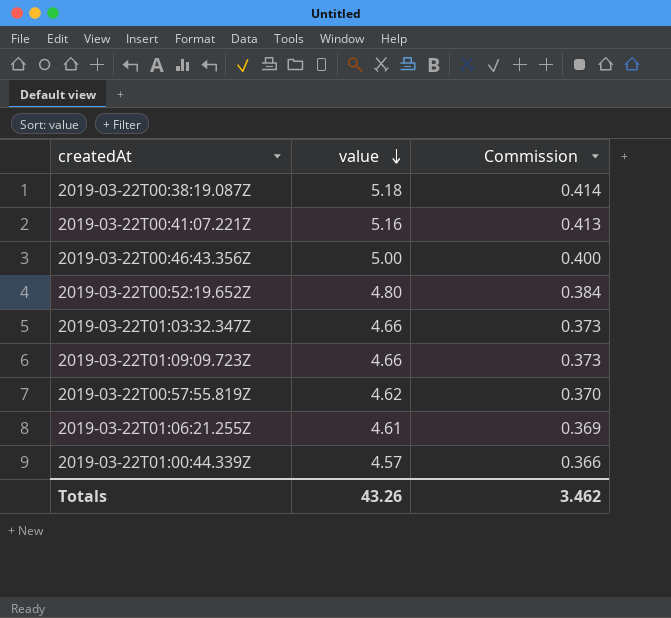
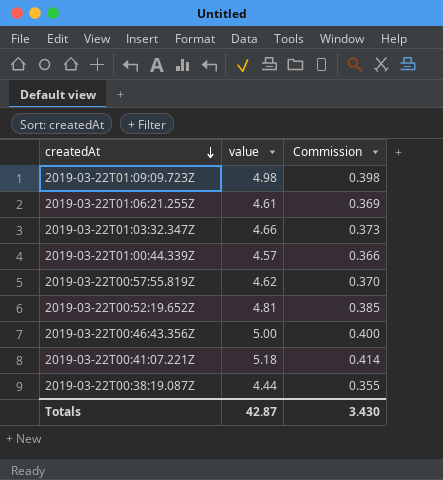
row order: value descending -> createdAt descending
2019-03-22T01:09:09.723Z | value: 4.66 -> 4.98
2019-03-22T01:09:09.723Z | Commission: 0.373 -> 0.398
2019-03-22T00:52:19.652Z | value: 4.80 -> 4.81
2019-03-22T00:52:19.652Z | Commission: 0.384 -> 0.385
2019-03-22T00:41:07.221Z | value: 5.16 -> 5.18
2019-03-22T00:41:07.221Z | Commission: 0.413 -> 0.414
2019-03-22T00:38:19.087Z | value: 5.18 -> 4.44
2019-03-22T00:38:19.087Z | Commission: 0.414 -> 0.355
Totals | value: 43.26 -> 42.87
Totals | Commission: 3.462 -> 3.430

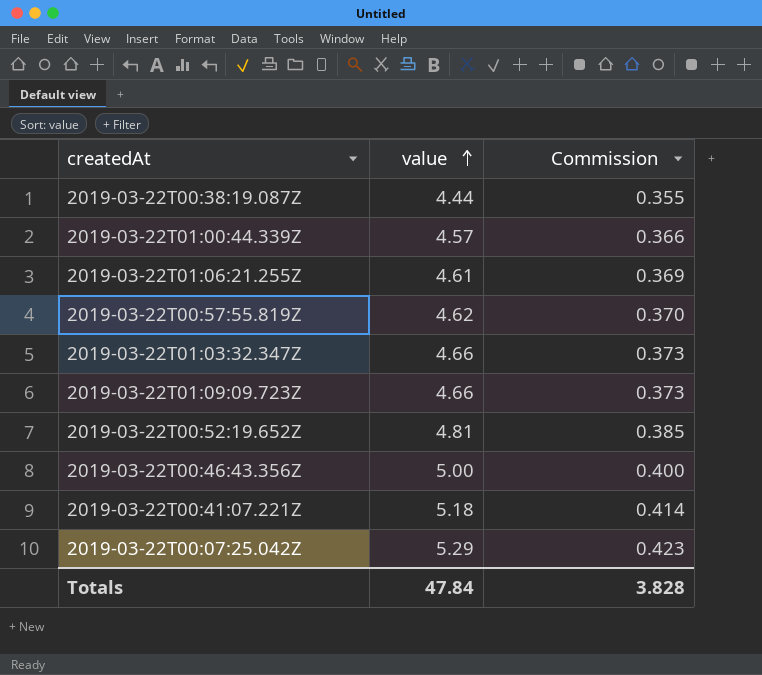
row order: createdAt descending -> value ascending
2019-03-22T01:09:09.723Z | value: 4.98 -> 4.66
2019-03-22T01:09:09.723Z | Commission: 0.398 -> 0.373
row 2019-03-22T00:07:25.042Z: none -> 5.29 | 0.423
Totals | value: 42.87 -> 47.84
Totals | Commission: 3.430 -> 3.828

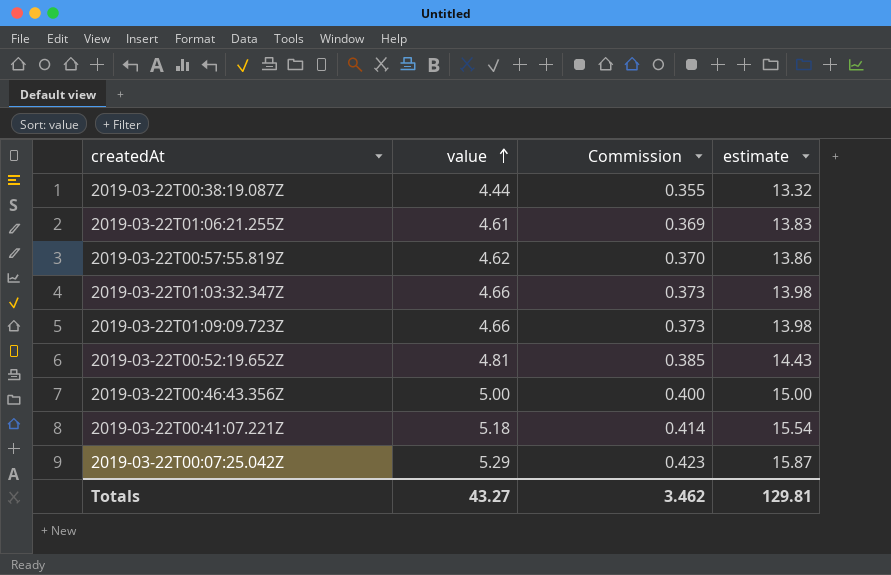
column estimate | formula: none -> [value] * 3
row 2019-03-22T01:00:44.339Z: 4.57 | 0.366 -> none
Totals | value: 47.84 -> 43.27
Totals | Commission: 3.828 -> 3.462

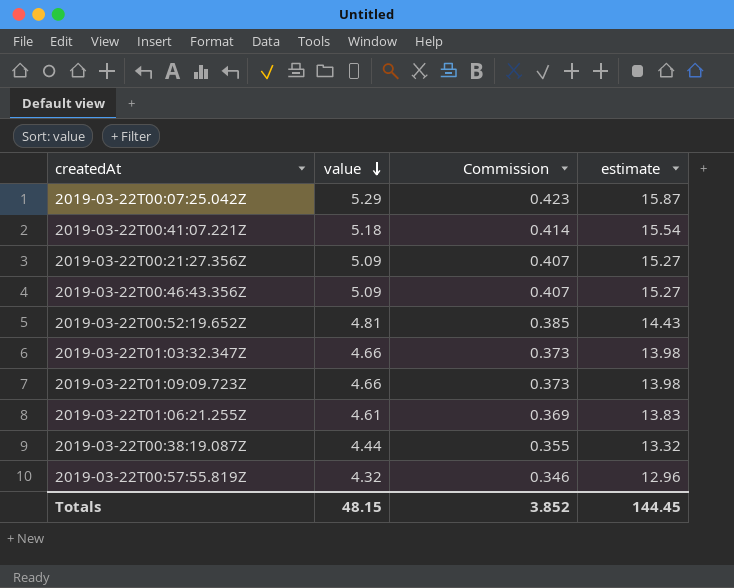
row order: value ascending -> value descending
row 2019-03-22T00:21:27.356Z: none -> 5.09 | 0.407 | 15.27
2019-03-22T00:46:43.356Z | value: 5.00 -> 5.09
2019-03-22T00:46:43.356Z | Commission: 0.400 -> 0.407
2019-03-22T00:46:43.356Z | estimate: 15.00 -> 15.27
2019-03-22T00:57:55.819Z | value: 4.62 -> 4.32
2019-03-22T00:57:55.819Z | Commission: 0.370 -> 0.346
2019-03-22T00:57:55.819Z | estimate: 13.86 -> 12.96
Totals | value: 43.27 -> 48.15
Totals | Commission: 3.462 -> 3.852
Totals | estimate: 129.81 -> 144.45

